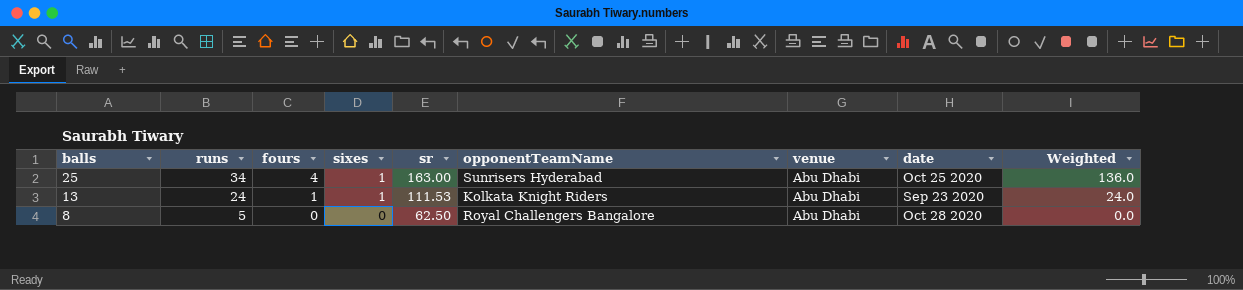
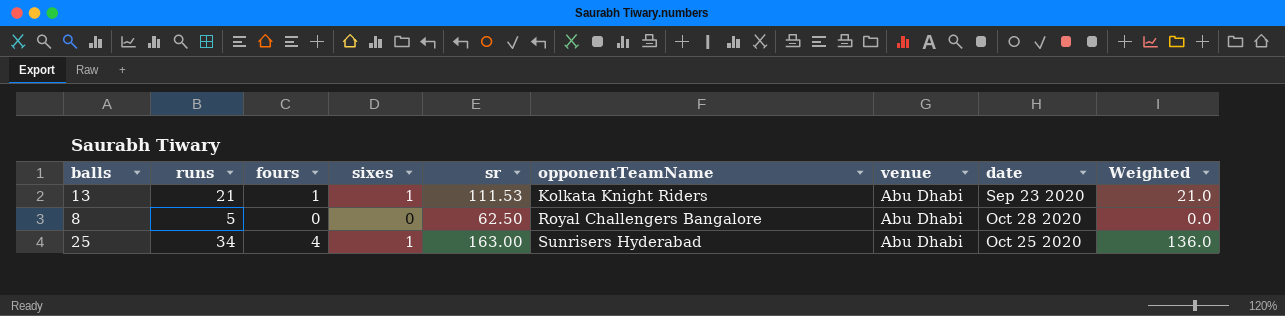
row order: balls descending -> opponentTeamName ascending
13 | runs: 24 -> 21
13 | Weighted: 24.0 -> 21.0

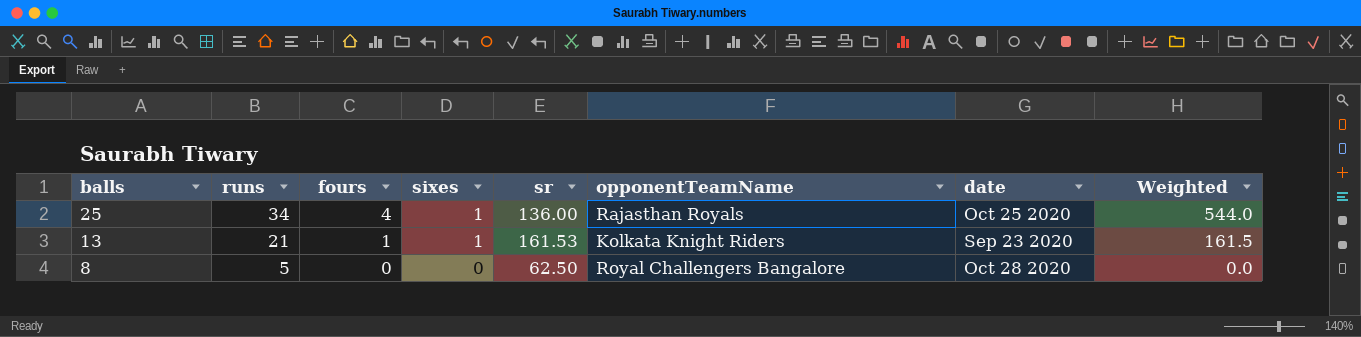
row order: opponentTeamName ascending -> balls descending
column venue | position: 7 -> none
column Weighted | formula: [runs] * [fours] -> [fours] * [sr]
25 | sr: 163.00 -> 136.00
25 | opponentTeamName: Sunrisers Hyderabad -> Rajasthan Royals
13 | sr: 111.53 -> 161.53

